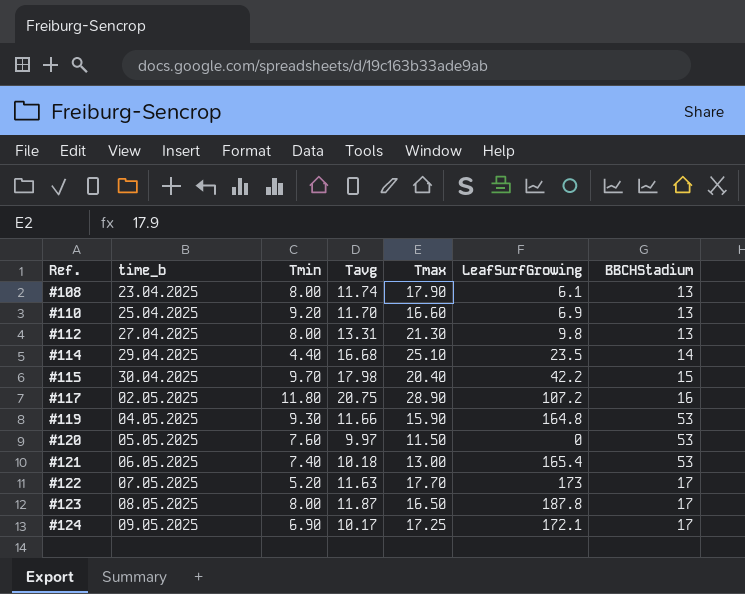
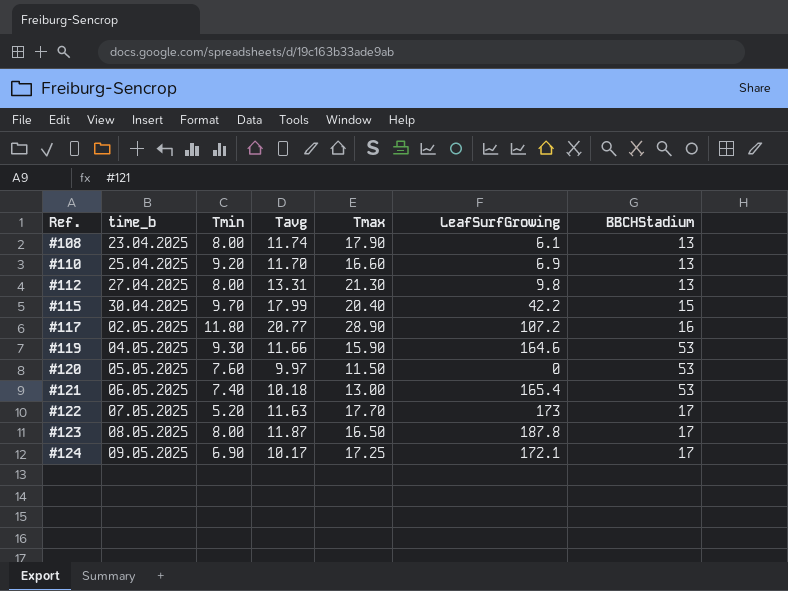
row #114: 29.04.2025 | 4.40 | 16.68 | 25.10 | 23.5 | 14 -> none
#115 | Tavg: 17.98 -> 17.99
#117 | Tavg: 20.75 -> 20.77
#119 | LeafSurfGrowing: 164.8 -> 164.6

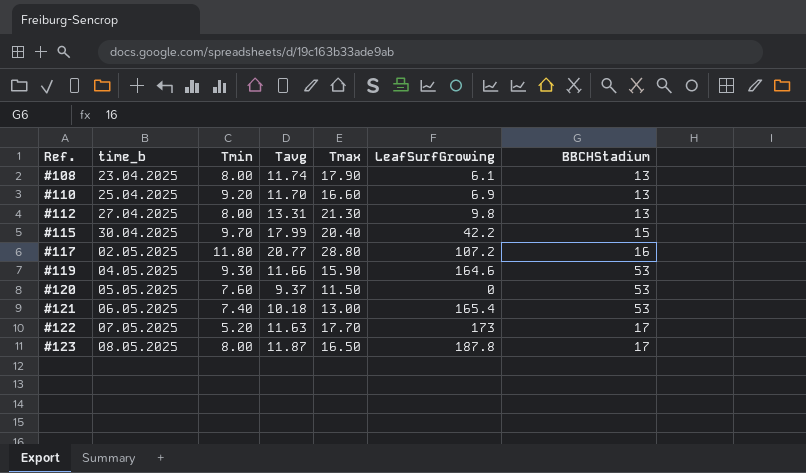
row #124: 09.05.2025 | 6.90 | 10.17 | 17.25 | 172.1 | 17 -> none
#117 | Tmax: 28.90 -> 28.80
#120 | Tavg: 9.97 -> 9.37

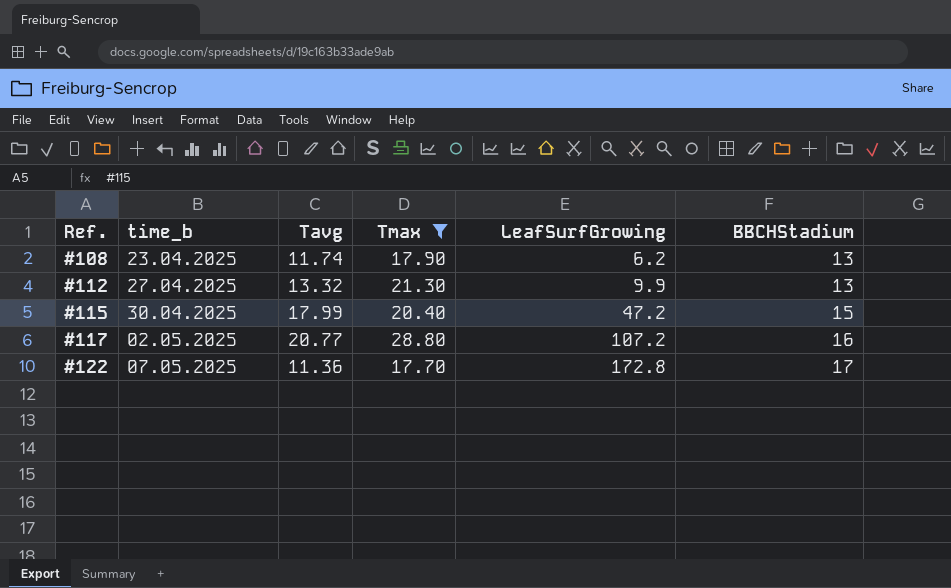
filter: none -> Tmax >= 17.70
column Tmin | position: 3 -> none
#108 | LeafSurfGrowing: 6.1 -> 6.2
#112 | Tavg: 13.31 -> 13.32
#112 | LeafSurfGrowing: 9.8 -> 9.9
#115 | LeafSurfGrowing: 42.2 -> 47.2
#122 | Tavg: 11.63 -> 11.36
#122 | LeafSurfGrowing: 173 -> 172.8

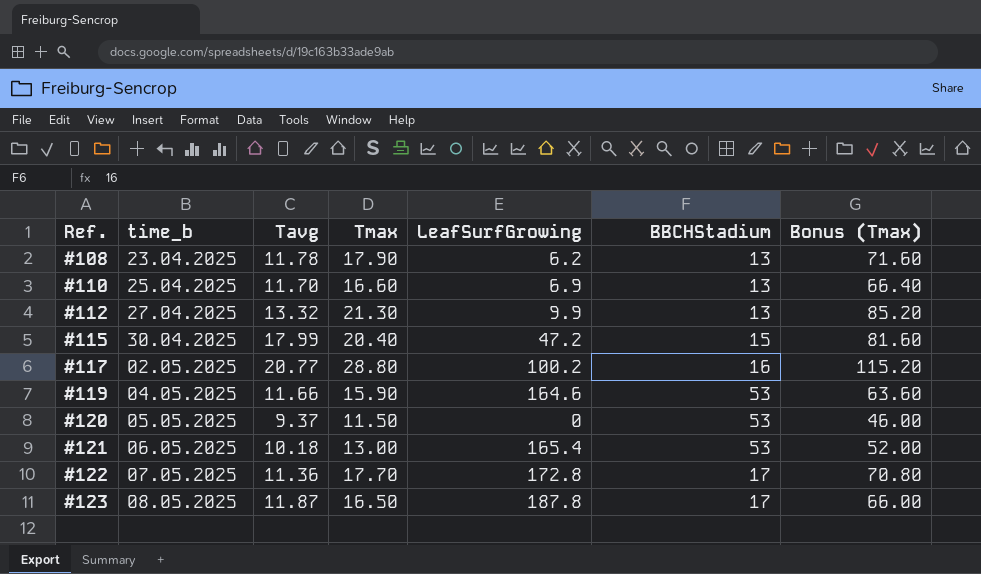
filter: Tmax >= 17.70 -> none
column Bonus (Tmax) | formula: none -> [Tmax] * 4
#108 | Tavg: 11.74 -> 11.78
#117 | LeafSurfGrowing: 107.2 -> 100.2

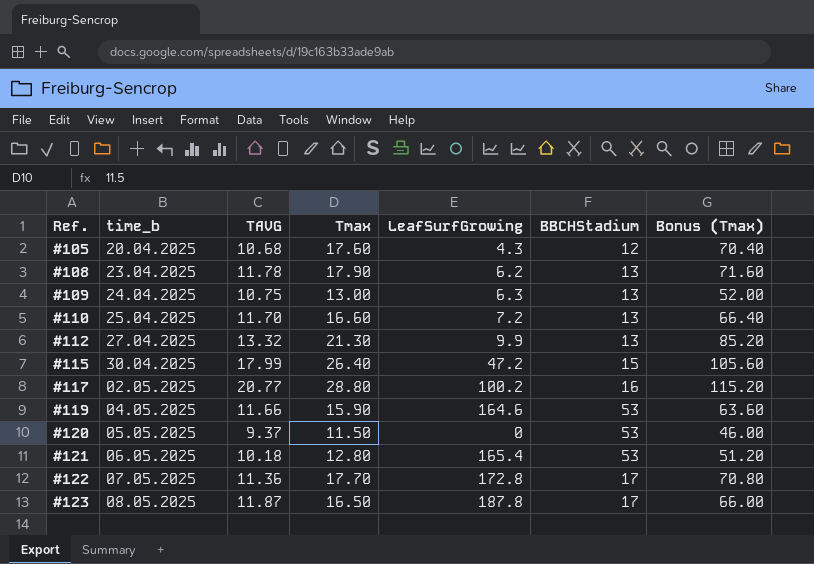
column name: Tavg -> TAVG
row #105: none -> 20.04.2025 | 10.68 | 17.60 | 4.3 | 12 | 70.40
row #109: none -> 24.04.2025 | 10.75 | 13.00 | 6.3 | 13 | 52.00
#110 | LeafSurfGrowing: 6.9 -> 7.2
#115 | Tmax: 20.40 -> 26.40
#115 | Bonus (Tmax): 81.60 -> 105.60
#121 | Tmax: 13.00 -> 12.80
#121 | Bonus (Tmax): 52.00 -> 51.20

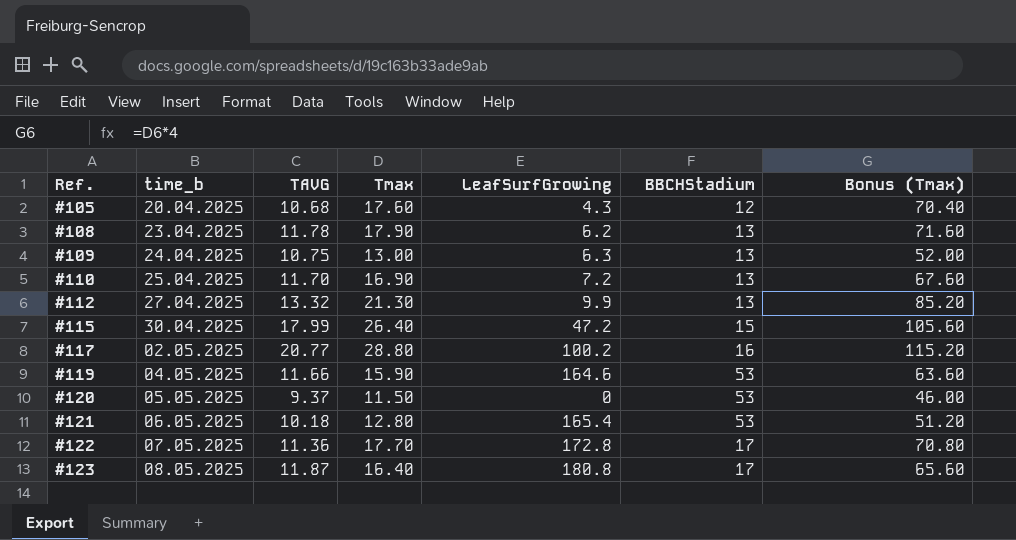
#110 | Tmax: 16.60 -> 16.90
#110 | Bonus (Tmax): 66.40 -> 67.60
#123 | Tmax: 16.50 -> 16.40
#123 | LeafSurfGrowing: 187.8 -> 180.8
#123 | Bonus (Tmax): 66.00 -> 65.60

